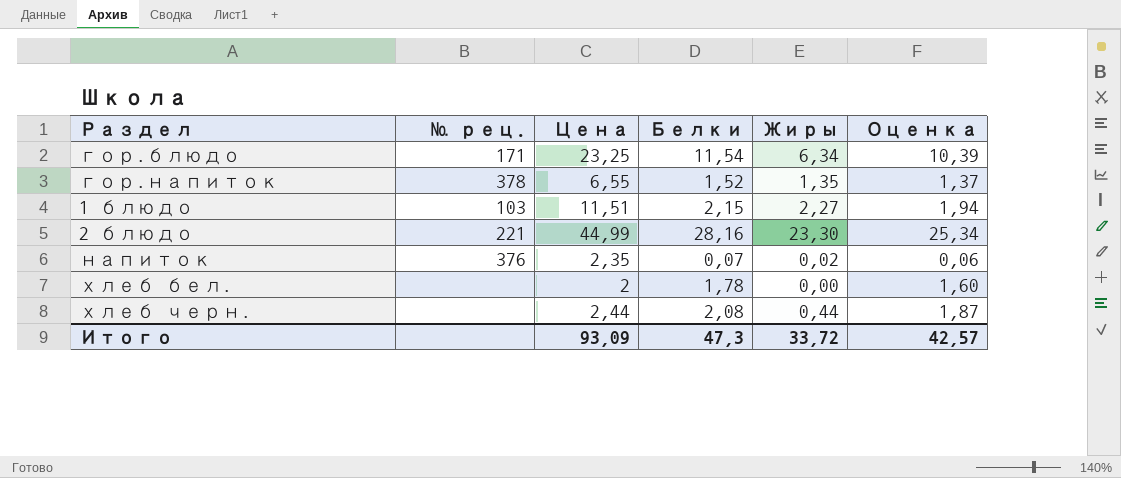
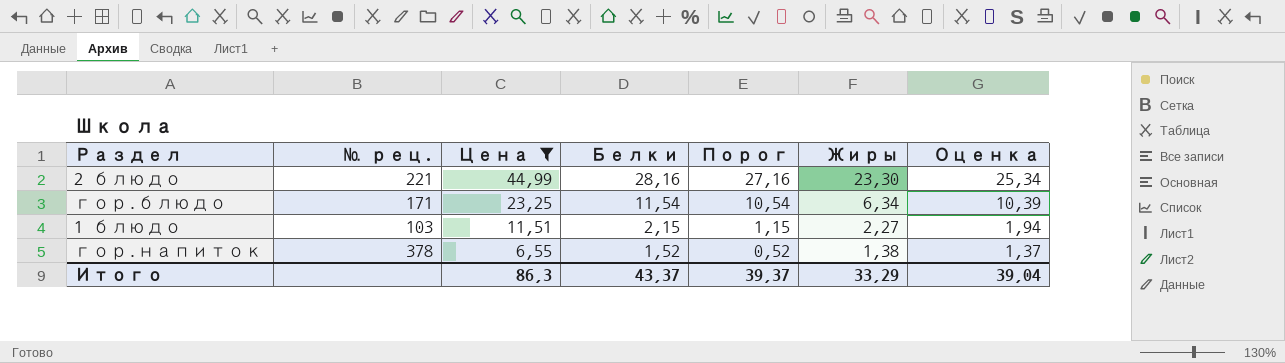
filter: none -> Цена >= 6,55
row order: none -> Цена descending
column Порог | formula: none -> [Белки] - 1
гор.напиток | Жиры: 1,35 -> 1,38
Итого | Цена: 93,09 -> 86,3
Итого | Белки: 47,3 -> 43,37
Итого | Жиры: 33,72 -> 33,29
Итого | Оценка: 42,57 -> 39,04

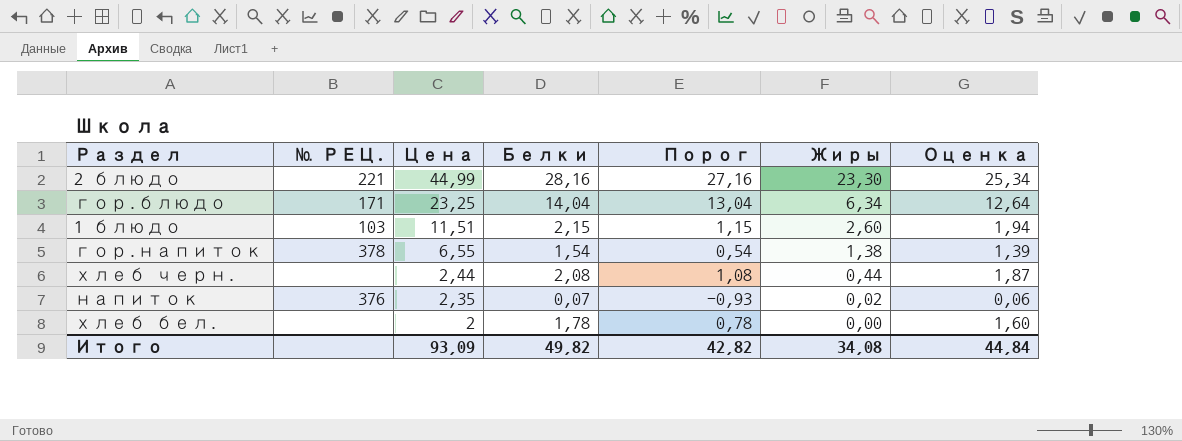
filter: Цена >= 6,55 -> none
column name: № рец. -> № РЕЦ.
гор.блюдо | Белки: 11,54 -> 14,04
гор.блюдо | Порог: 10,54 -> 13,04
гор.блюдо | Оценка: 10,39 -> 12,64
1 блюдо | Жиры: 2,27 -> 2,60
гор.напиток | Белки: 1,52 -> 1,54
гор.напиток | Порог: 0,52 -> 0,54
гор.напиток | Оценка: 1,37 -> 1,39
Итого | Цена: 86,3 -> 93,09
Итого | Белки: 43,37 -> 49,82
Итого | Порог: 39,37 -> 42,82
Итого | Жиры: 33,29 -> 34,08
Итого | Оценка: 39,04 -> 44,84

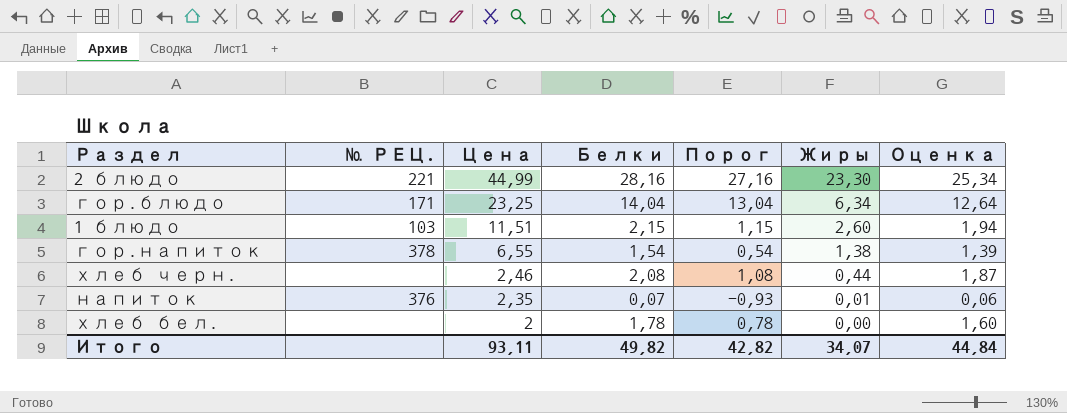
хлеб черн. | Цена: 2,44 -> 2,46
напиток | Жиры: 0,02 -> 0,01
Итого | Цена: 93,09 -> 93,11
Итого | Жиры: 34,08 -> 34,07

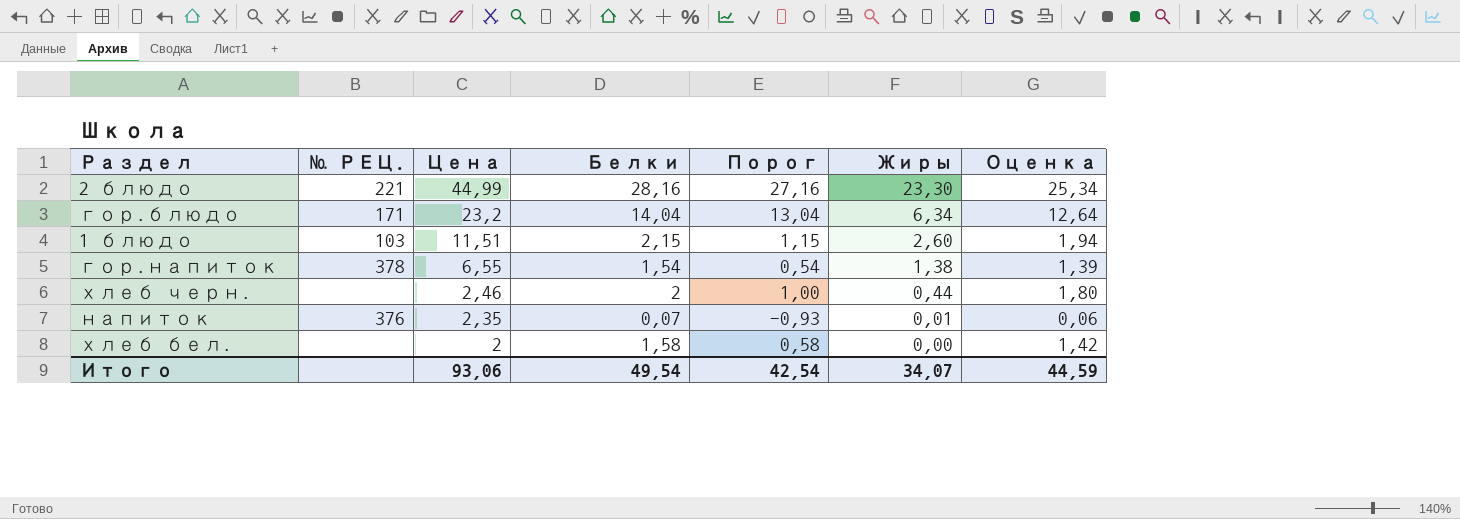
гор.блюдо | Цена: 23,25 -> 23,2
хлеб черн. | Белки: 2,08 -> 2
хлеб черн. | Порог: 1,08 -> 1,00
хлеб черн. | Оценка: 1,87 -> 1,80
хлеб бел. | Белки: 1,78 -> 1,58
хлеб бел. | Порог: 0,78 -> 0,58
хлеб бел. | Оценка: 1,60 -> 1,42
Итого | Цена: 93,11 -> 93,06
Итого | Белки: 49,82 -> 49,54
Итого | Порог: 42,82 -> 42,54
Итого | Оценка: 44,84 -> 44,59

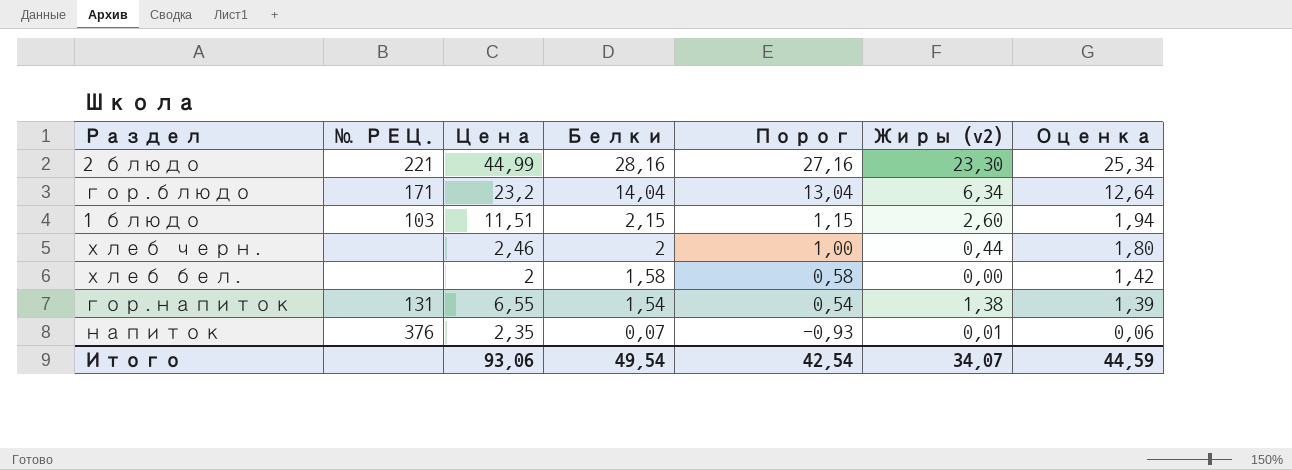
row order: Цена descending -> Белки descending
column name: Жиры -> Жиры (v2)
гор.напиток | № РЕЦ.: 378 -> 131

